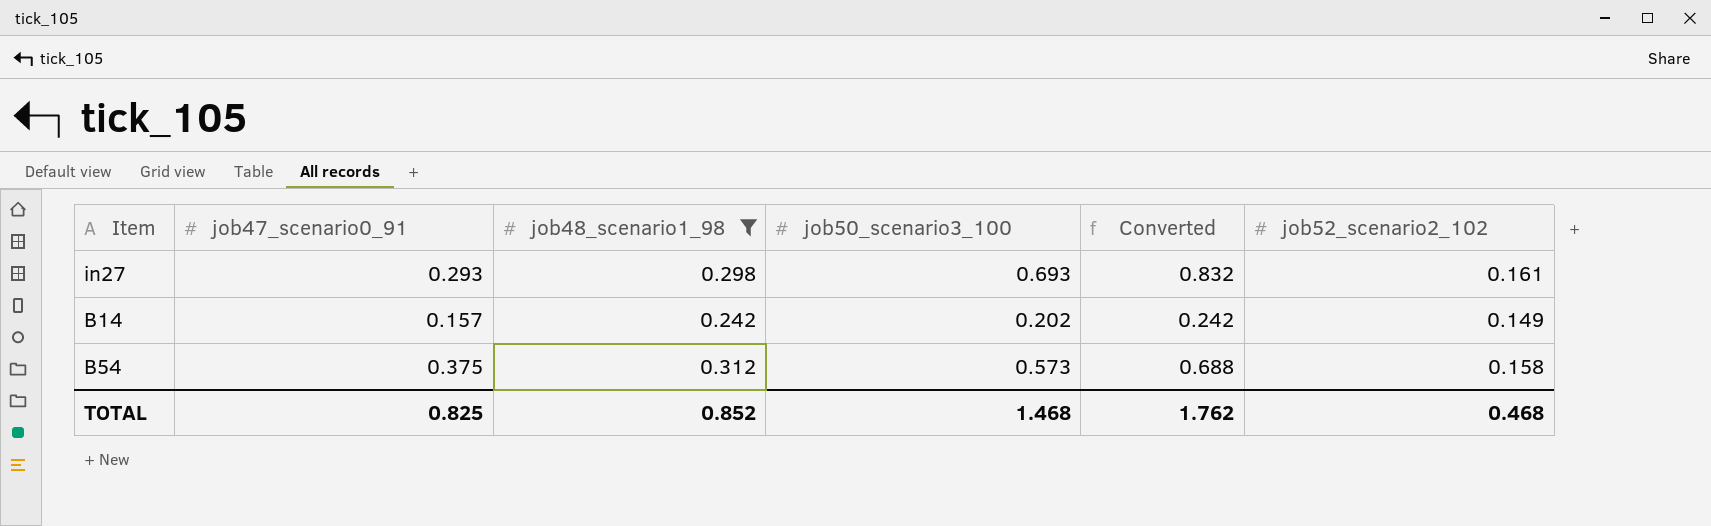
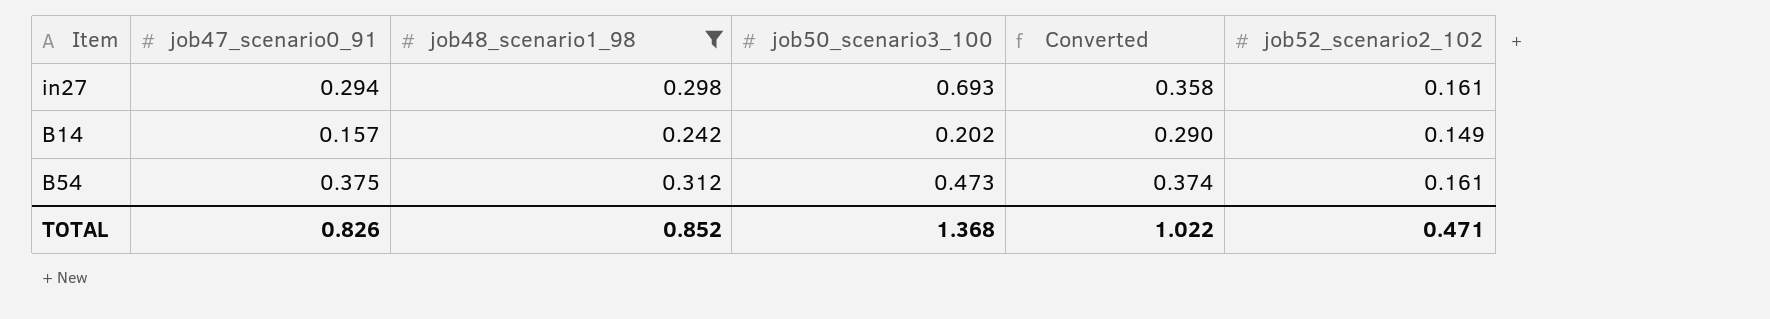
column Converted | formula: [job50_scenario3_100] * 1.2 -> [job48_scenario1_98] * 1.2
in27 | job47_scenario0_91: 0.293 -> 0.294
B54 | job50_scenario3_100: 0.573 -> 0.473
B54 | job52_scenario2_102: 0.158 -> 0.161
TOTAL | job47_scenario0_91: 0.825 -> 0.826
TOTAL | job50_scenario3_100: 1.468 -> 1.368
TOTAL | Converted: 1.762 -> 1.022
TOTAL | job52_scenario2_102: 0.468 -> 0.471

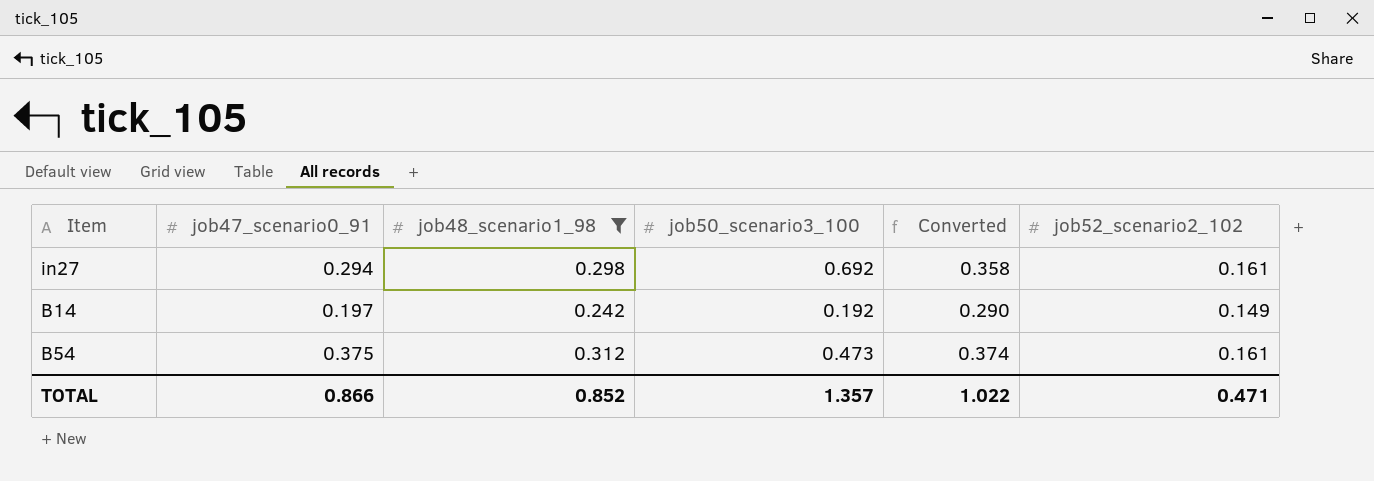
in27 | job50_scenario3_100: 0.693 -> 0.692
B14 | job47_scenario0_91: 0.157 -> 0.197
B14 | job50_scenario3_100: 0.202 -> 0.192
TOTAL | job47_scenario0_91: 0.826 -> 0.866
TOTAL | job50_scenario3_100: 1.368 -> 1.357

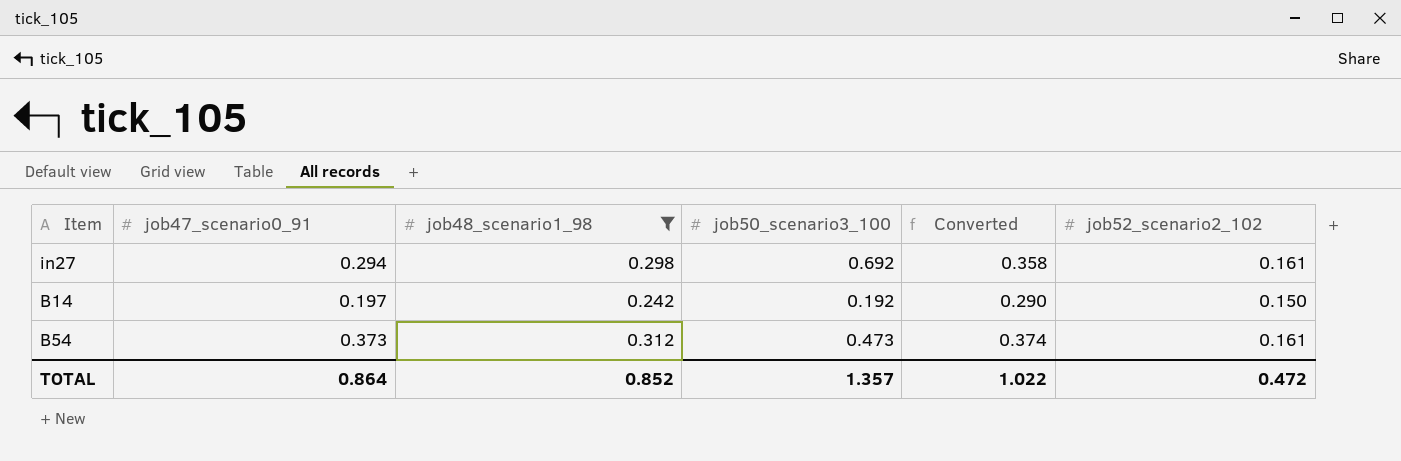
B14 | job52_scenario2_102: 0.149 -> 0.150
B54 | job47_scenario0_91: 0.375 -> 0.373
TOTAL | job47_scenario0_91: 0.866 -> 0.864
TOTAL | job52_scenario2_102: 0.471 -> 0.472

